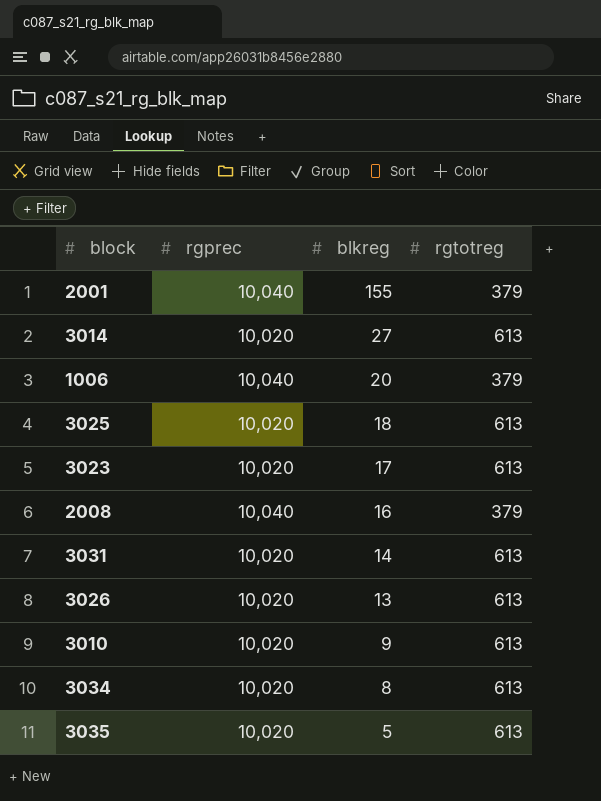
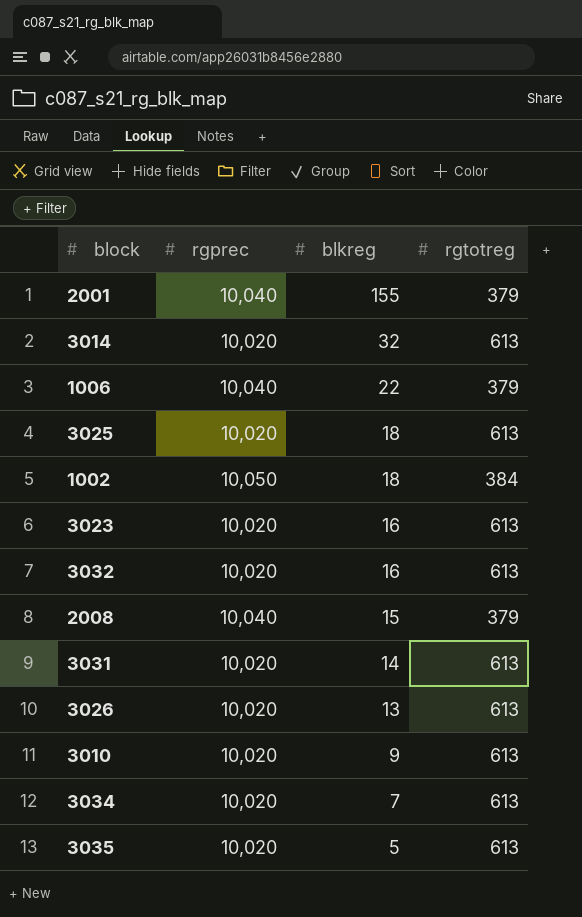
3014 | blkreg: 27 -> 32
1006 | blkreg: 20 -> 22
row 1002: none -> 10,050 | 18 | 384
3023 | blkreg: 17 -> 16
row 3032: none -> 10,020 | 16 | 613
2008 | blkreg: 16 -> 15
3034 | blkreg: 8 -> 7

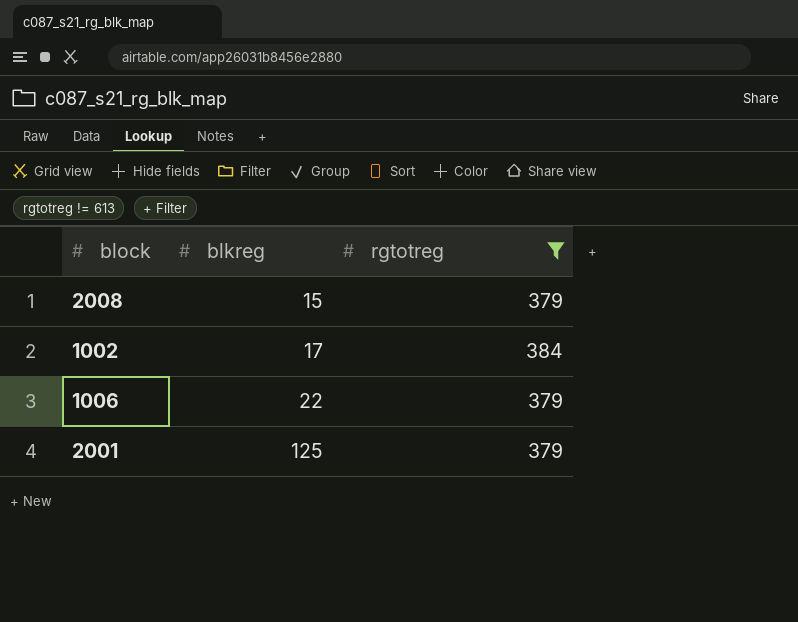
filter: none -> rgtotreg != 613
row order: blkreg descending -> blkreg ascending
column rgprec | position: 2 -> none
1002 | blkreg: 18 -> 17
2001 | blkreg: 155 -> 125

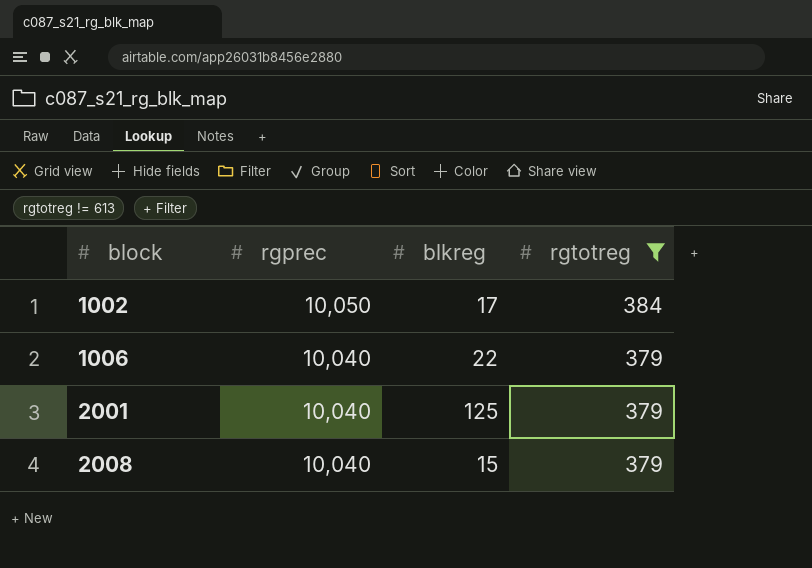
row order: blkreg ascending -> block ascending
column rgprec | position: none -> 2

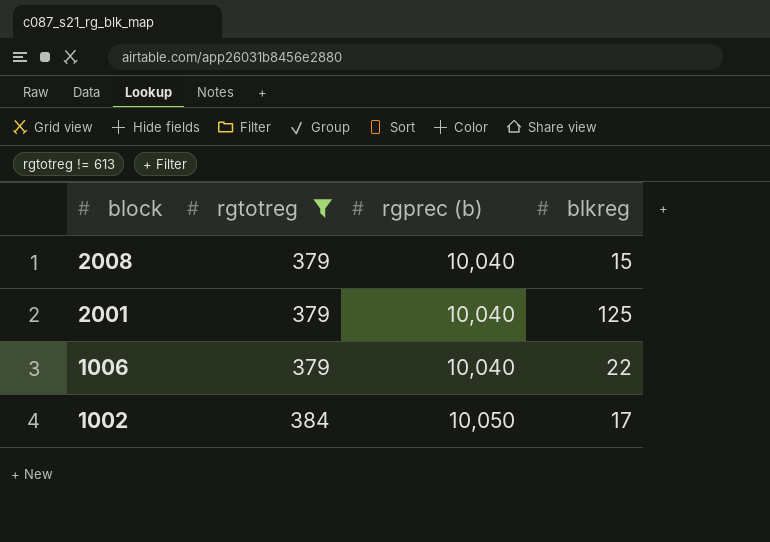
row order: block ascending -> block descending
column rgtotreg | position: 4 -> 2
column name: rgprec -> rgprec (b)

